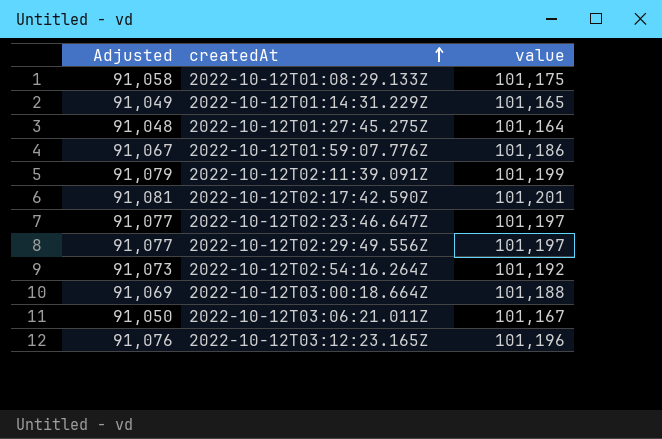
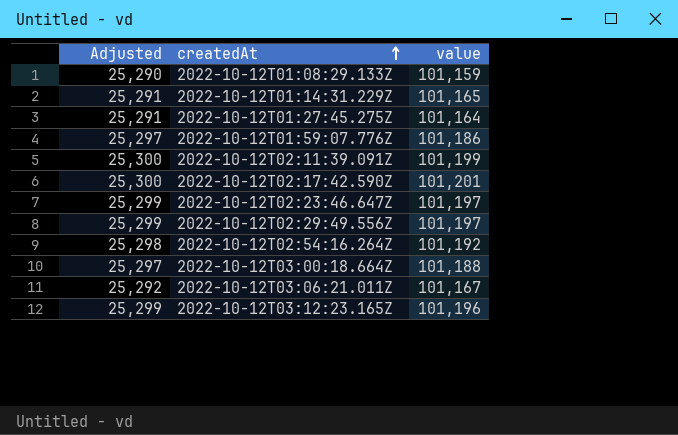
column Adjusted | formula: [value] * 0.9 -> [value] * 0.25
2022-10-12T01:08:29.133Z | value: 101,175 -> 101,159

